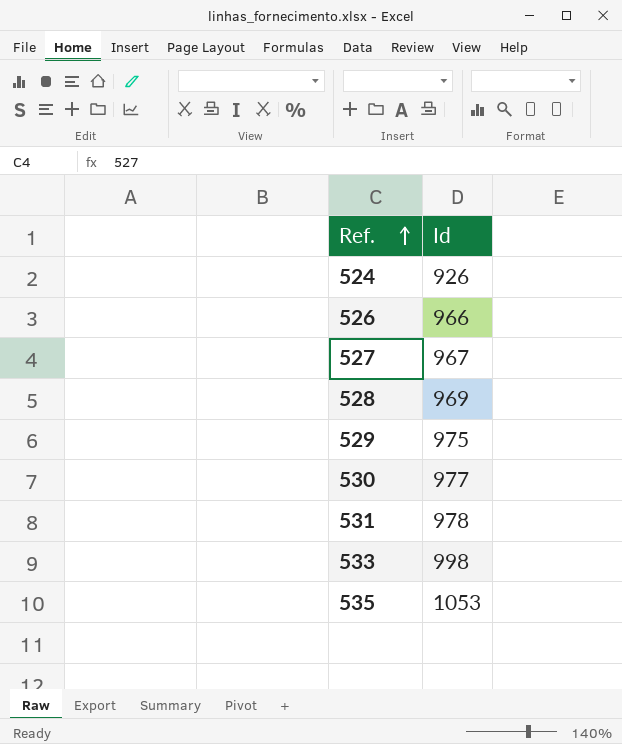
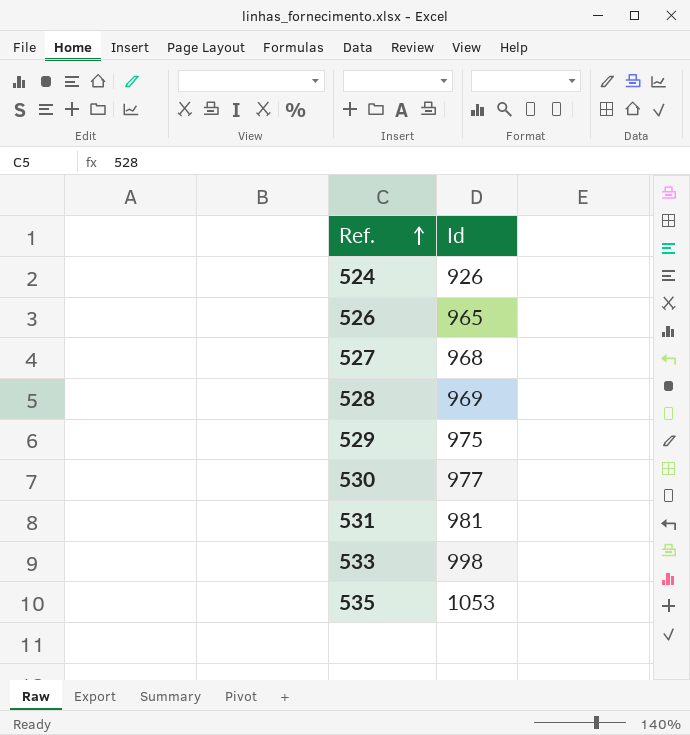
526 | Id: 966 -> 965
527 | Id: 967 -> 968
531 | Id: 978 -> 981

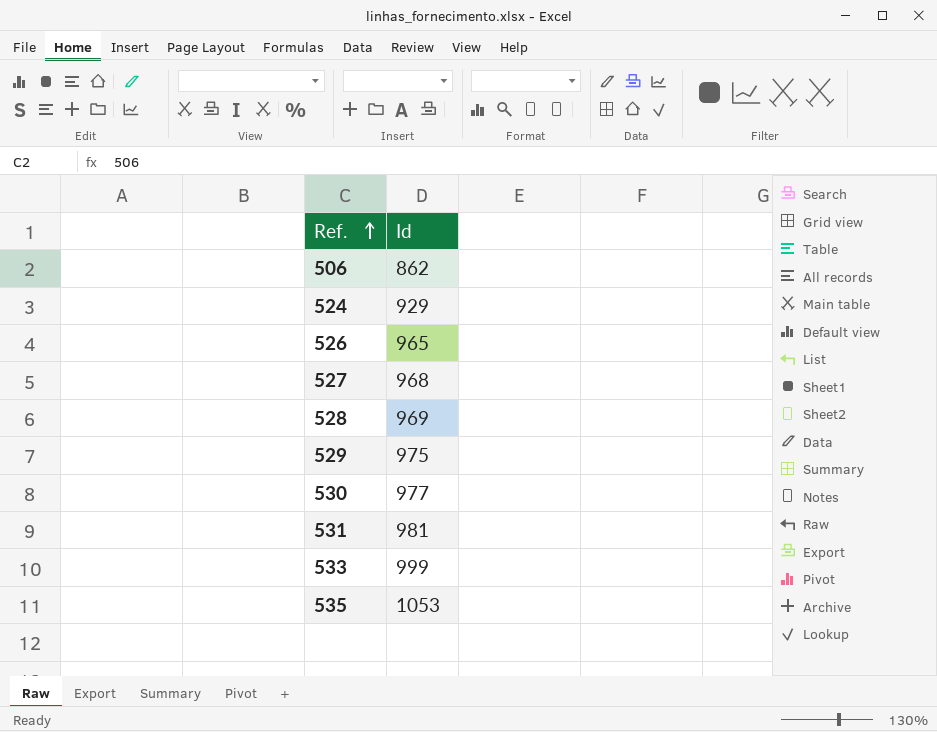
row 506: none -> 862
524 | Id: 926 -> 929
533 | Id: 998 -> 999

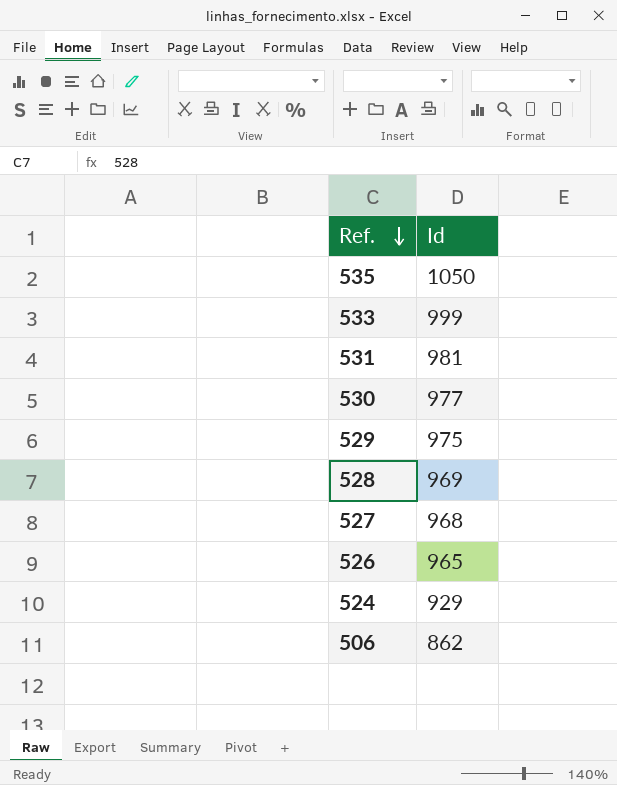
row order: Ref. ascending -> Ref. descending
535 | Id: 1053 -> 1050

